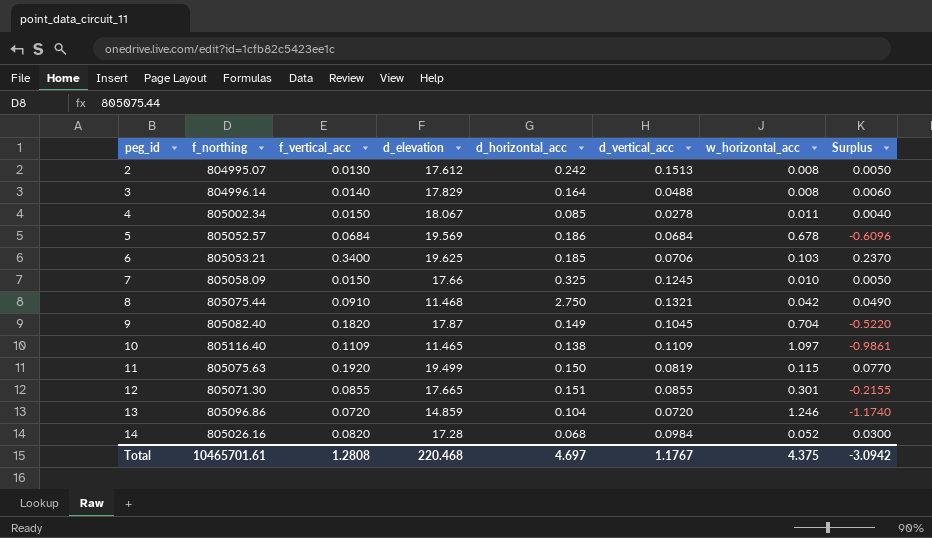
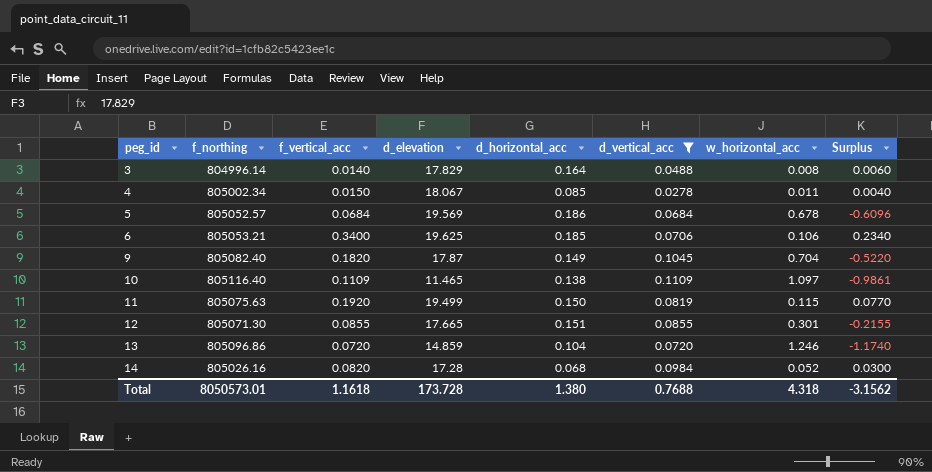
filter: none -> d_vertical_acc <= 0.1109
6 | w_horizontal_acc: 0.103 -> 0.106
6 | Surplus: 0.2370 -> 0.2340
Total | f_northing: 10465701.61 -> 8050573.01
Total | f_vertical_acc: 1.2808 -> 1.1618
Total | d_elevation: 220.468 -> 173.728
Total | d_horizontal_acc: 4.697 -> 1.380
Total | d_vertical_acc: 1.1767 -> 0.7688
Total | w_horizontal_acc: 4.375 -> 4.318
Total | Surplus: -3.0942 -> -3.1562

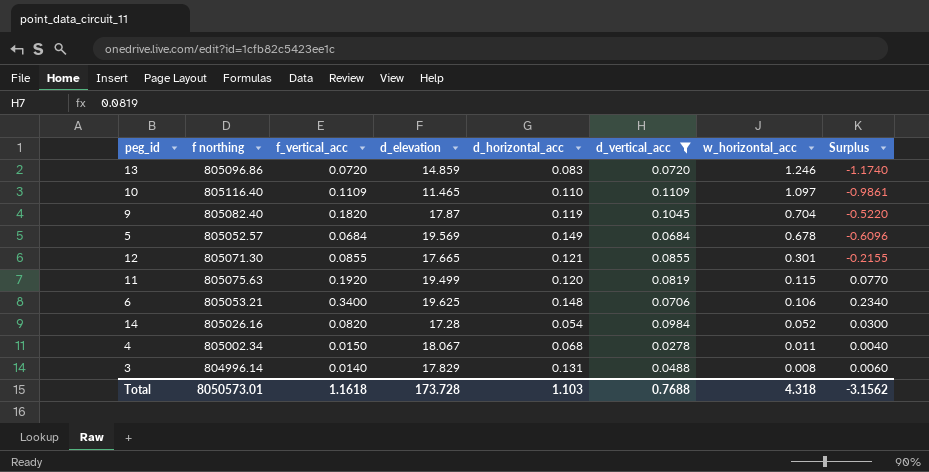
row order: peg_id ascending -> w_horizontal_acc descending
column name: f_northing -> f northing
13 | d_horizontal_acc: 0.104 -> 0.083
10 | d_horizontal_acc: 0.138 -> 0.110
9 | d_horizontal_acc: 0.149 -> 0.119
5 | d_horizontal_acc: 0.186 -> 0.149
12 | d_horizontal_acc: 0.151 -> 0.121
11 | d_horizontal_acc: 0.150 -> 0.120
6 | d_horizontal_acc: 0.185 -> 0.148
14 | d_horizontal_acc: 0.068 -> 0.054
4 | d_horizontal_acc: 0.085 -> 0.068
3 | d_horizontal_acc: 0.164 -> 0.131
Total | d_horizontal_acc: 1.380 -> 1.103

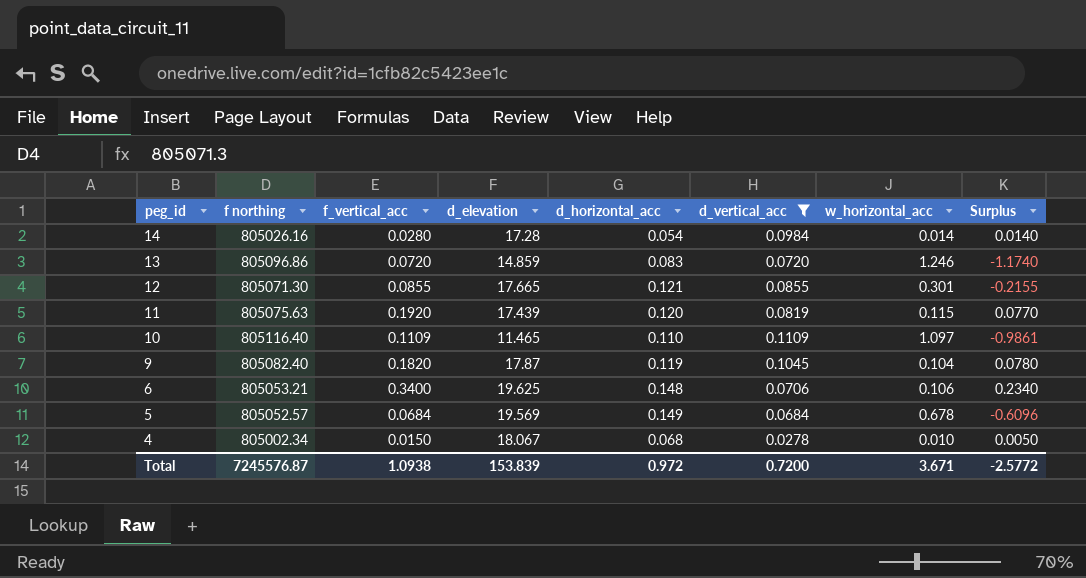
row order: w_horizontal_acc descending -> peg_id descending
row 3: 804996.14 | 0.0140 | 17.829 | 0.131 | 0.0488 | 0.008 | 0.0060 -> none
14 | f_vertical_acc: 0.0820 -> 0.0280
14 | w_horizontal_acc: 0.052 -> 0.014
14 | Surplus: 0.0300 -> 0.0140
11 | d_elevation: 19.499 -> 17.439
9 | w_horizontal_acc: 0.704 -> 0.104
9 | Surplus: -0.5220 -> 0.0780
4 | w_horizontal_acc: 0.011 -> 0.010
4 | Surplus: 0.0040 -> 0.0050
Total | f northing: 8050573.01 -> 7245576.87
Total | f_vertical_acc: 1.1618 -> 1.0938
Total | d_elevation: 173.728 -> 153.839
Total | d_horizontal_acc: 1.103 -> 0.972
Total | d_vertical_acc: 0.7688 -> 0.7200
Total | w_horizontal_acc: 4.318 -> 3.671
Total | Surplus: -3.1562 -> -2.5772

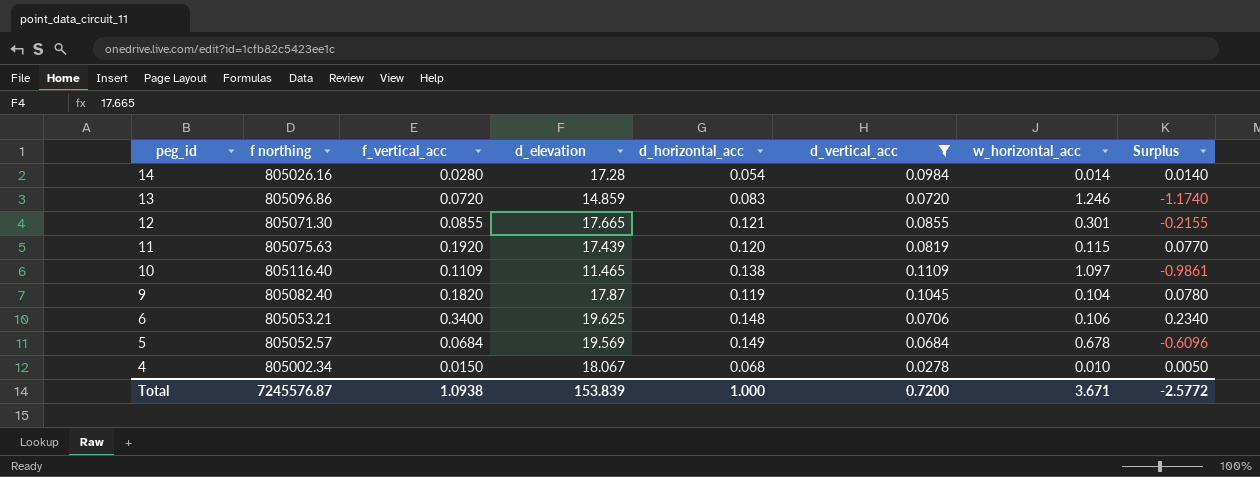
10 | d_horizontal_acc: 0.110 -> 0.138
Total | d_horizontal_acc: 0.972 -> 1.000

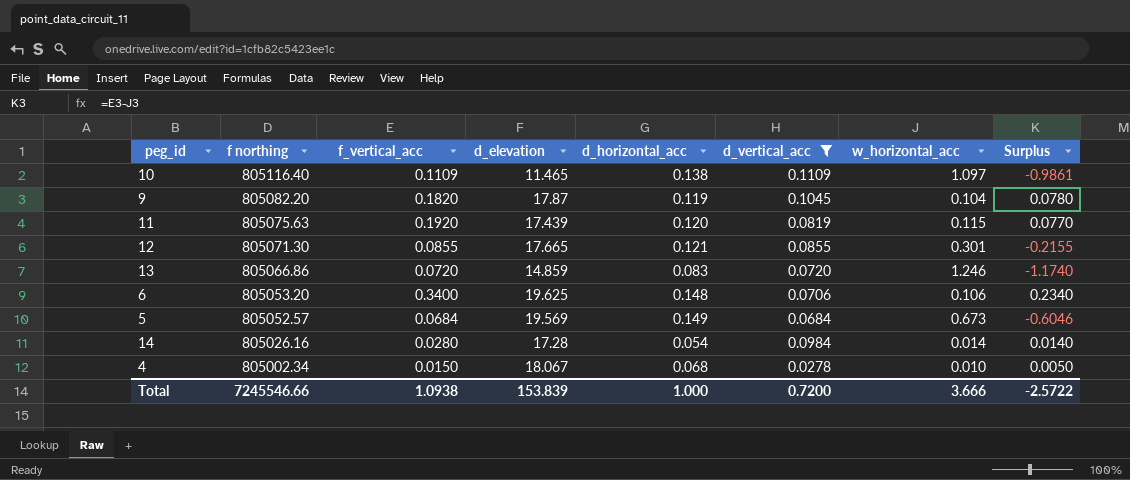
row order: peg_id descending -> f northing descending
9 | f northing: 805082.40 -> 805082.20
13 | f northing: 805096.86 -> 805066.86
6 | f northing: 805053.21 -> 805053.20
5 | w_horizontal_acc: 0.678 -> 0.673
5 | Surplus: -0.6096 -> -0.6046
Total | f northing: 7245576.87 -> 7245546.66
Total | w_horizontal_acc: 3.671 -> 3.666
Total | Surplus: -2.5772 -> -2.5722

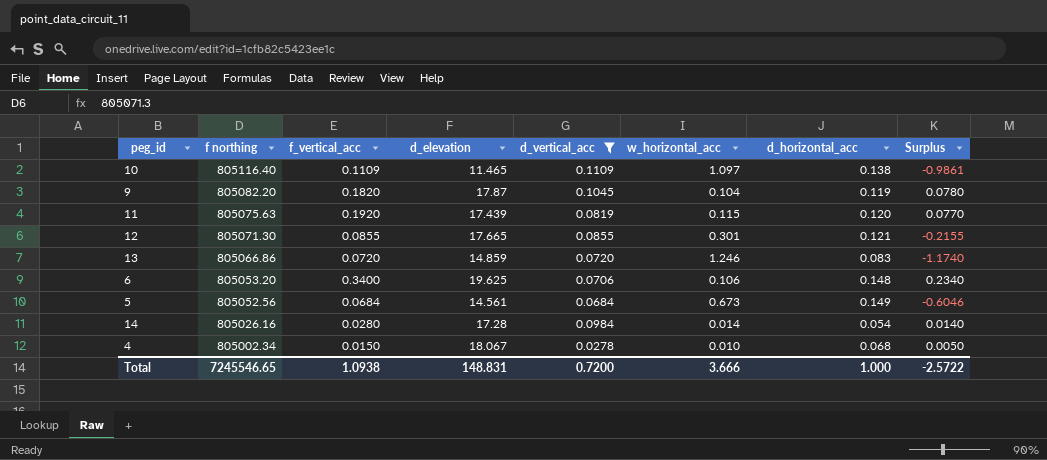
column d_horizontal_acc | position: 5 -> 7
5 | f northing: 805052.57 -> 805052.56
5 | d_elevation: 19.569 -> 14.561
Total | f northing: 7245546.66 -> 7245546.65
Total | d_elevation: 153.839 -> 148.831

